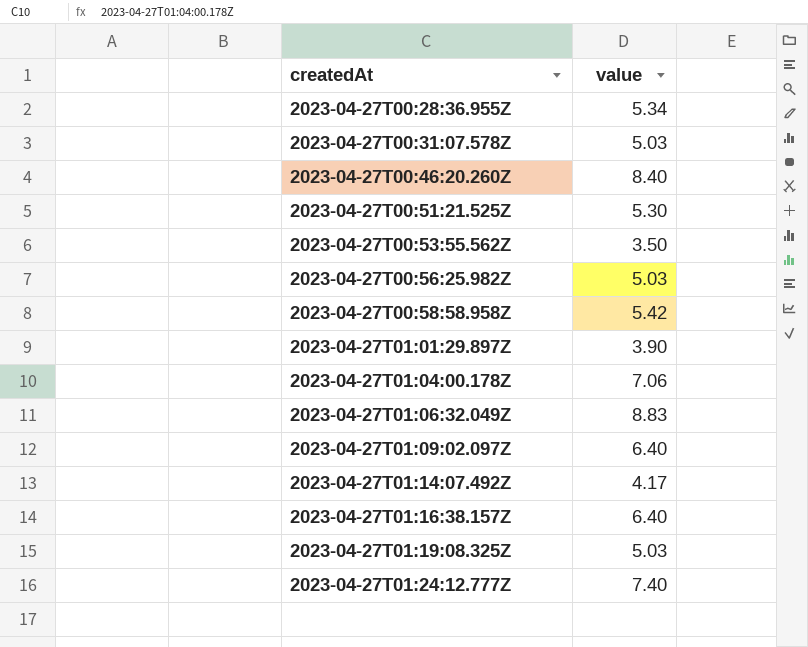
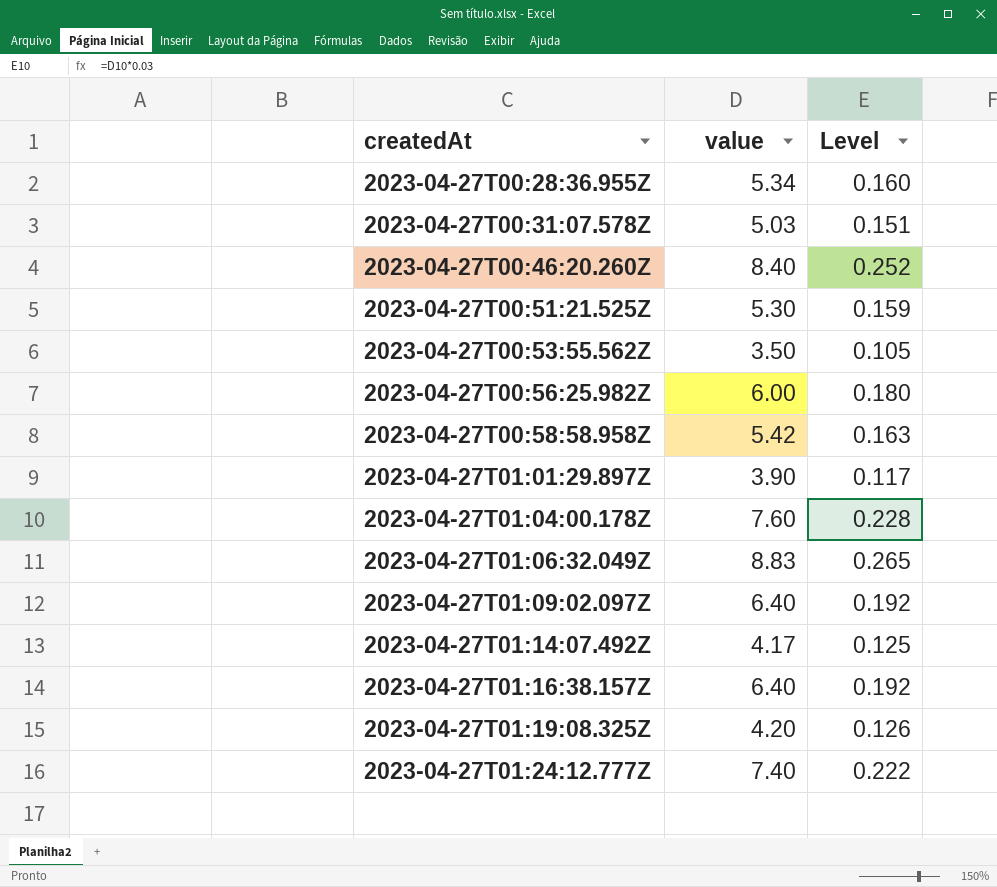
column Level | formula: none -> [value] * 0.03
2023-04-27T00:56:25.982Z | value: 5.03 -> 6.00
2023-04-27T01:04:00.178Z | value: 7.06 -> 7.60
2023-04-27T01:19:08.325Z | value: 5.03 -> 4.20

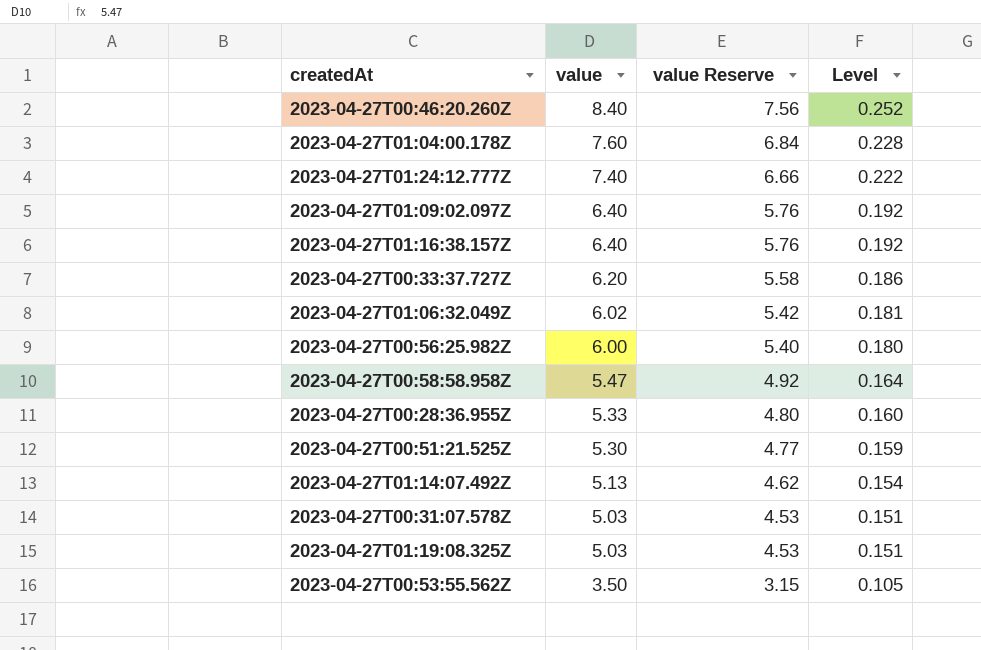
row order: createdAt ascending -> value descending
column value Reserve | formula: none -> [value] * 0.9
row 2023-04-27T01:01:29.897Z: 3.90 | 0.117 -> none
row 2023-04-27T00:33:37.727Z: none -> 6.20 | 5.58 | 0.186
2023-04-27T01:06:32.049Z | value: 8.83 -> 6.02
2023-04-27T01:06:32.049Z | Level: 0.265 -> 0.181
2023-04-27T00:58:58.958Z | value: 5.42 -> 5.47
2023-04-27T00:58:58.958Z | Level: 0.163 -> 0.164
2023-04-27T00:28:36.955Z | value: 5.34 -> 5.33
2023-04-27T01:14:07.492Z | value: 4.17 -> 5.13
2023-04-27T01:14:07.492Z | Level: 0.125 -> 0.154
2023-04-27T01:19:08.325Z | value: 4.20 -> 5.03
2023-04-27T01:19:08.325Z | Level: 0.126 -> 0.151

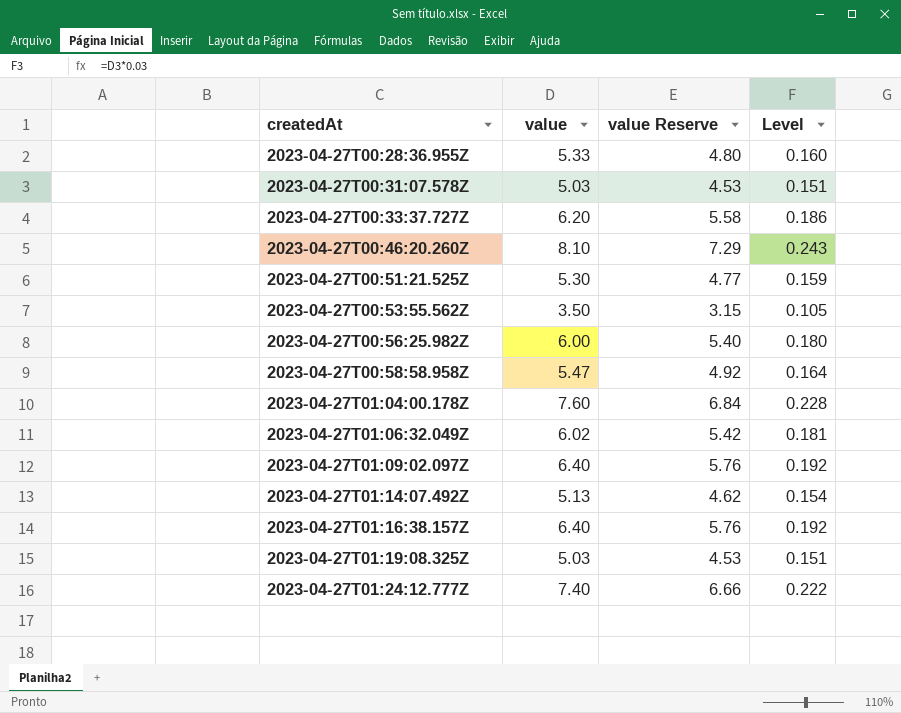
row order: value descending -> createdAt ascending
2023-04-27T00:46:20.260Z | value: 8.40 -> 8.10
2023-04-27T00:46:20.260Z | value Reserve: 7.56 -> 7.29
2023-04-27T00:46:20.260Z | Level: 0.252 -> 0.243

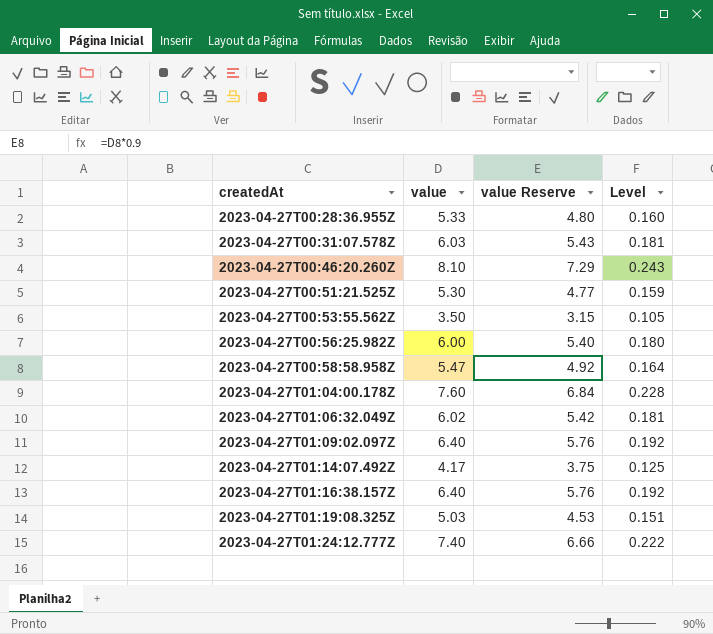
row 2023-04-27T00:33:37.727Z: 6.20 | 5.58 | 0.186 -> none
2023-04-27T00:31:07.578Z | value: 5.03 -> 6.03
2023-04-27T00:31:07.578Z | value Reserve: 4.53 -> 5.43
2023-04-27T00:31:07.578Z | Level: 0.151 -> 0.181
2023-04-27T01:14:07.492Z | value: 5.13 -> 4.17
2023-04-27T01:14:07.492Z | value Reserve: 4.62 -> 3.75
2023-04-27T01:14:07.492Z | Level: 0.154 -> 0.125

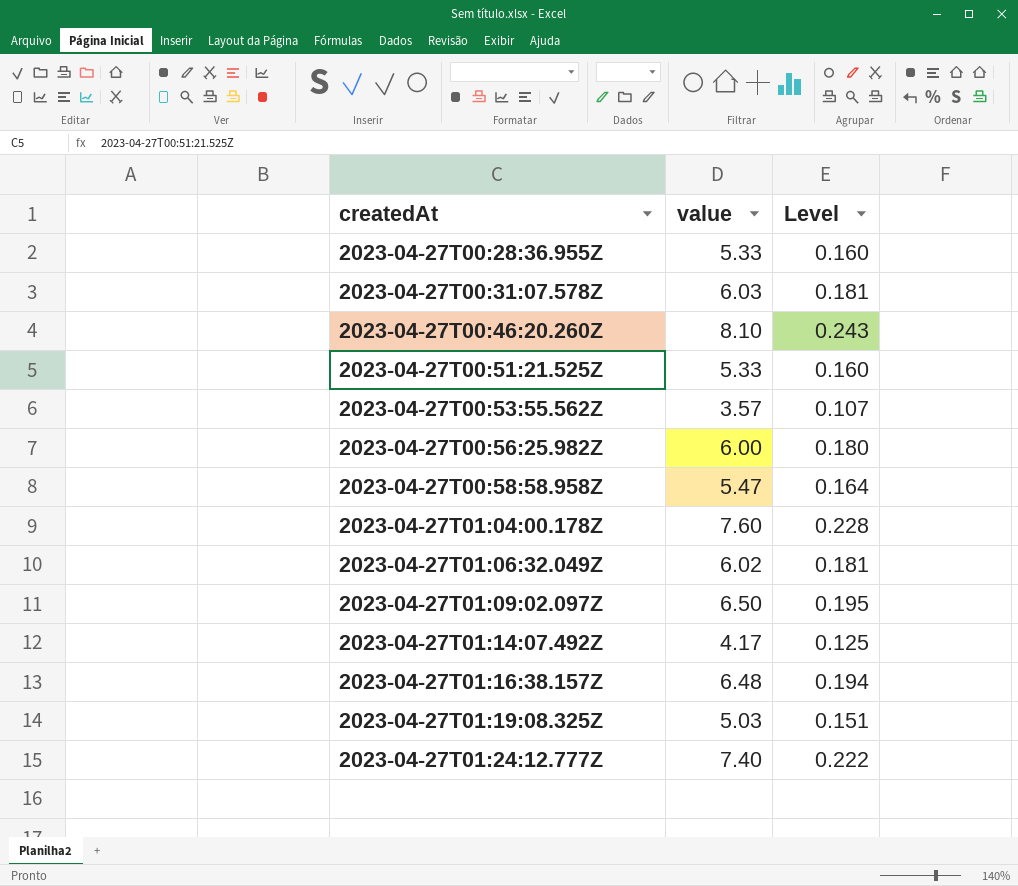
column value Reserve | formula: [value] * 0.9 -> none
2023-04-27T00:51:21.525Z | value: 5.30 -> 5.33
2023-04-27T00:51:21.525Z | Level: 0.159 -> 0.160
2023-04-27T00:53:55.562Z | value: 3.50 -> 3.57
2023-04-27T00:53:55.562Z | Level: 0.105 -> 0.107
2023-04-27T01:09:02.097Z | value: 6.40 -> 6.50
2023-04-27T01:09:02.097Z | Level: 0.192 -> 0.195
2023-04-27T01:16:38.157Z | value: 6.40 -> 6.48
2023-04-27T01:16:38.157Z | Level: 0.192 -> 0.194

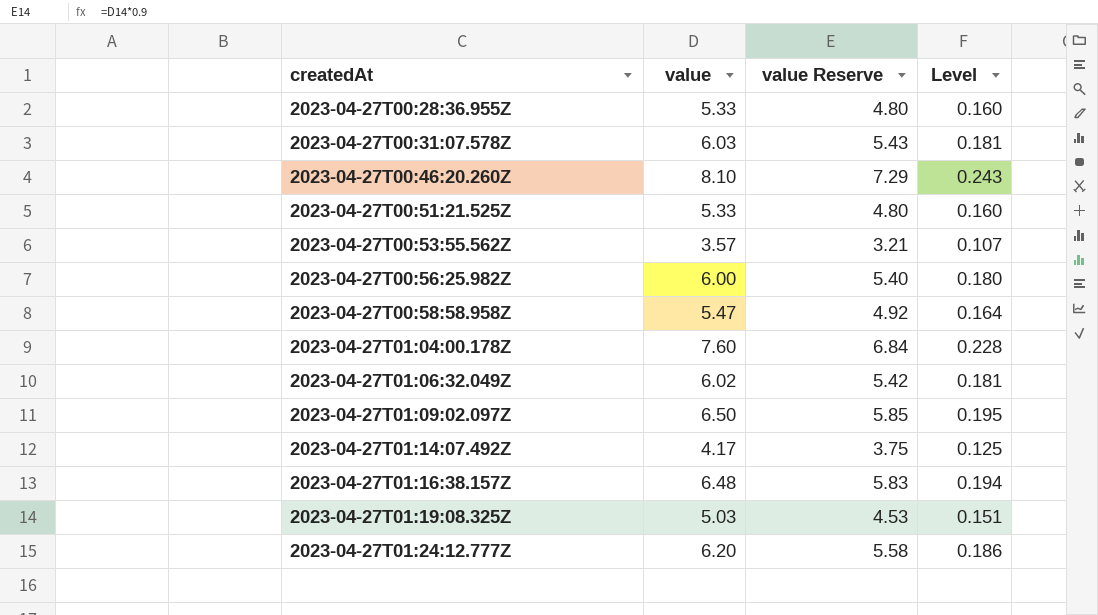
column value Reserve | formula: none -> [value] * 0.9
2023-04-27T01:24:12.777Z | value: 7.40 -> 6.20
2023-04-27T01:24:12.777Z | Level: 0.222 -> 0.186

